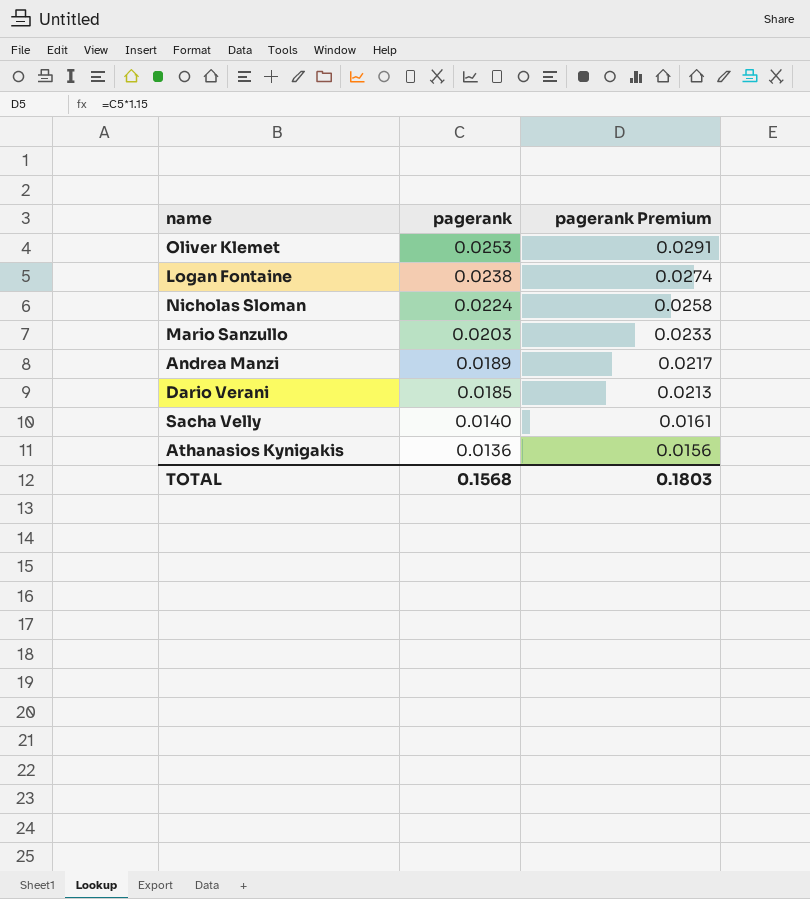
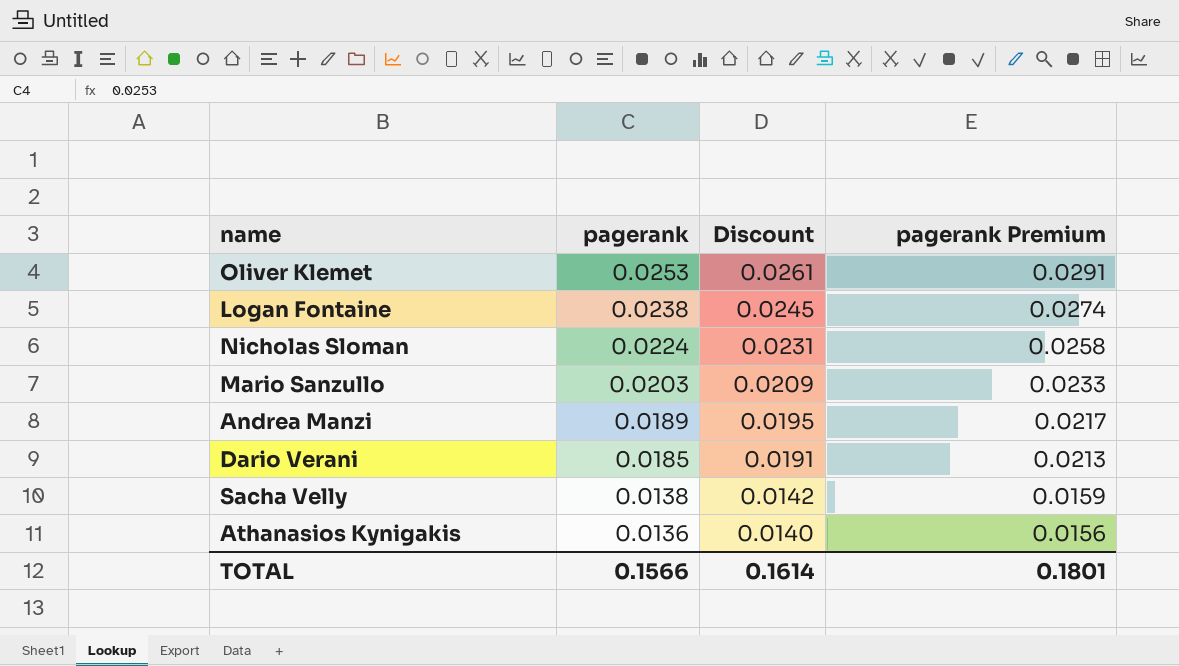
column Discount | formula: none -> [pagerank] * 1.03
Sacha Velly | pagerank: 0.0140 -> 0.0138
Sacha Velly | pagerank Premium: 0.0161 -> 0.0159
TOTAL | pagerank: 0.1568 -> 0.1566
TOTAL | pagerank Premium: 0.1803 -> 0.1801

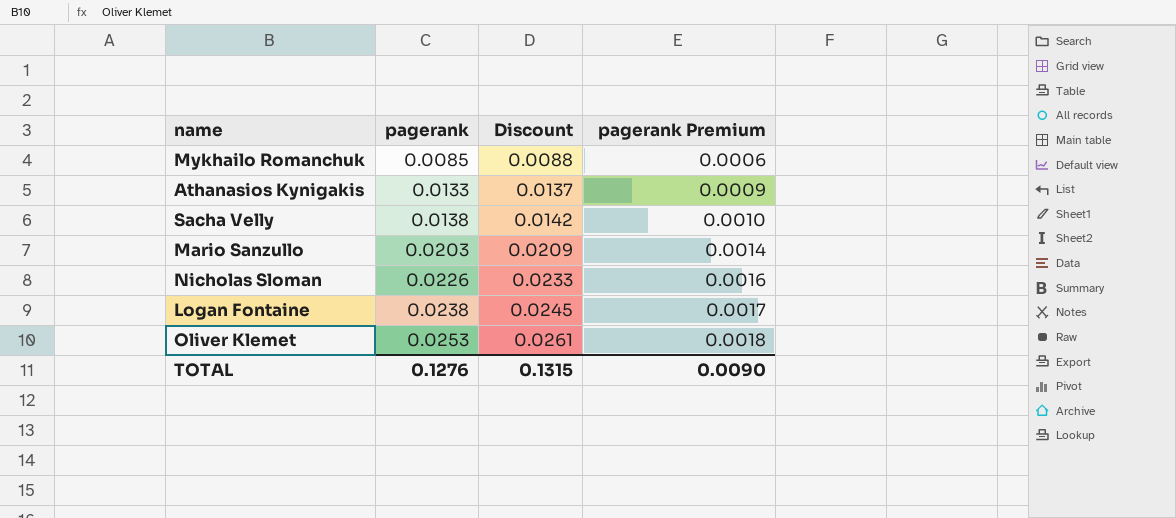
row order: pagerank descending -> pagerank ascending
column pagerank Premium | formula: [pagerank] * 1.15 -> [pagerank] * 0.07
row Andrea Manzi: 0.0189 | 0.0195 | 0.0217 -> none
row Dario Verani: 0.0185 | 0.0191 | 0.0213 -> none
row Mykhailo Romanchuk: none -> 0.0085 | 0.0088 | 0.0006
Athanasios Kynigakis | pagerank: 0.0136 -> 0.0133
Athanasios Kynigakis | Discount: 0.0140 -> 0.0137
Nicholas Sloman | pagerank: 0.0224 -> 0.0226
Nicholas Sloman | Discount: 0.0231 -> 0.0233
TOTAL | pagerank: 0.1566 -> 0.1276
TOTAL | Discount: 0.1614 -> 0.1315
TOTAL | pagerank Premium: 0.1801 -> 0.0090

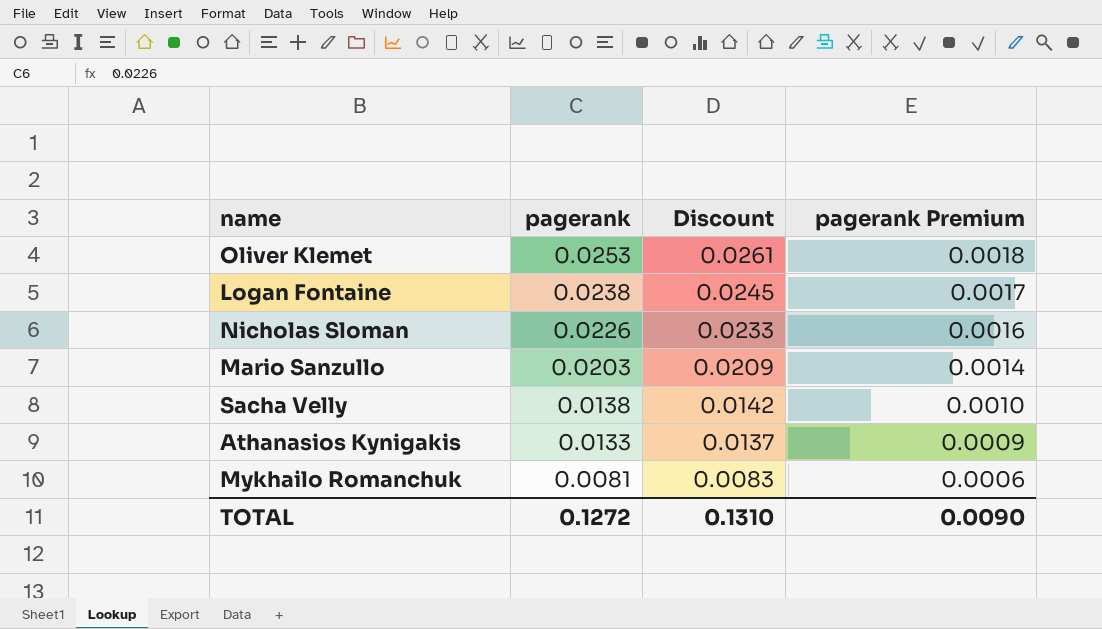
row order: pagerank ascending -> pagerank descending
Mykhailo Romanchuk | pagerank: 0.0085 -> 0.0081
Mykhailo Romanchuk | Discount: 0.0088 -> 0.0083
TOTAL | pagerank: 0.1276 -> 0.1272
TOTAL | Discount: 0.1315 -> 0.1310

